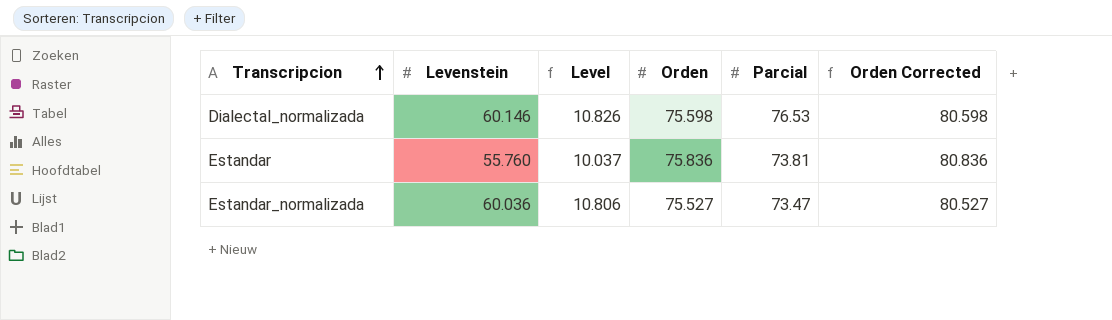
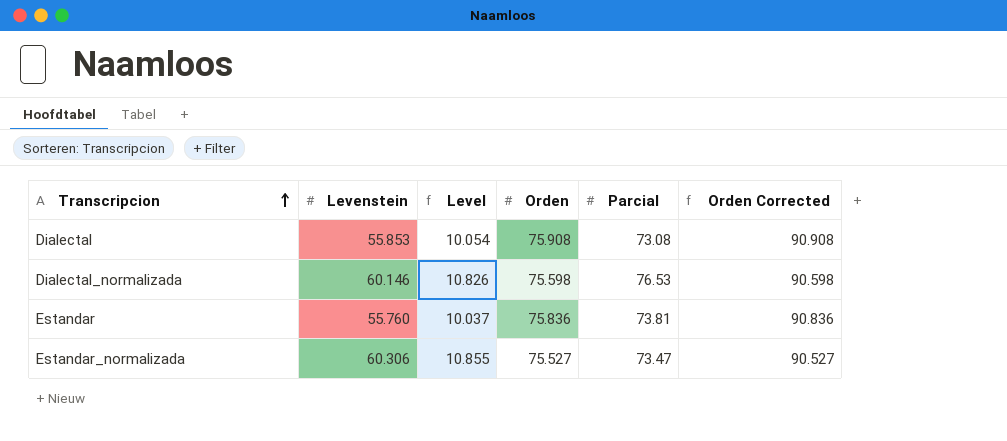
column Orden Corrected | formula: [Orden] + 5 -> [Orden] + 15
row Dialectal: none -> 55.853 | 10.054 | 75.908 | 73.08 | 90.908
Estandar_normalizada | Levenstein: 60.036 -> 60.306
Estandar_normalizada | Level: 10.806 -> 10.855

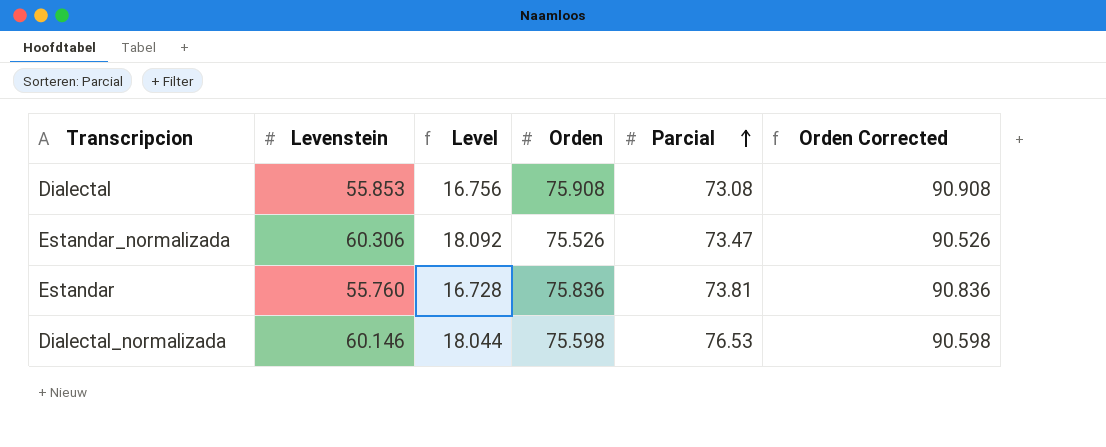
row order: Transcripcion ascending -> Parcial ascending
column Level | formula: [Levenstein] * 0.18 -> [Levenstein] * 0.3
Estandar_normalizada | Orden: 75.527 -> 75.526
Estandar_normalizada | Orden Corrected: 90.527 -> 90.526

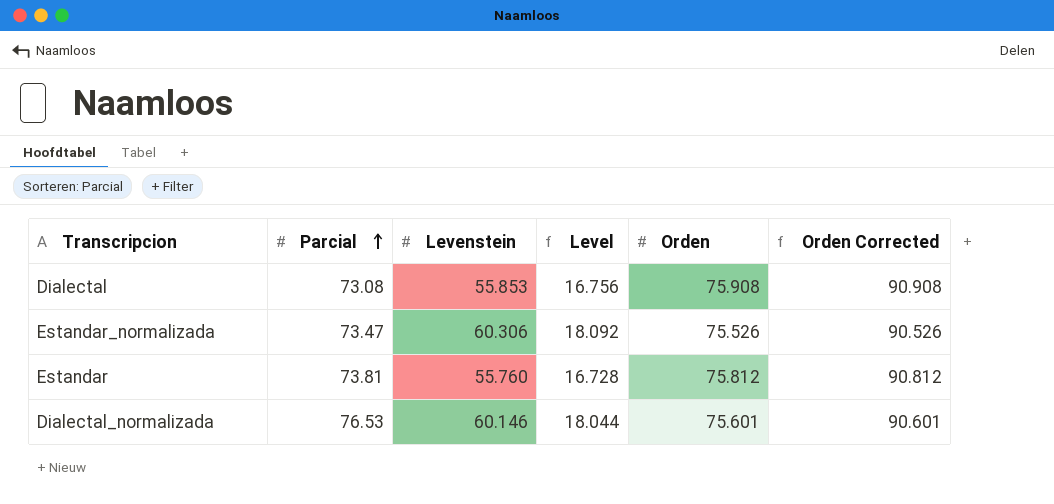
column Parcial | position: 5 -> 2
Estandar | Orden: 75.836 -> 75.812
Estandar | Orden Corrected: 90.836 -> 90.812
Dialectal_normalizada | Orden: 75.598 -> 75.601
Dialectal_normalizada | Orden Corrected: 90.598 -> 90.601

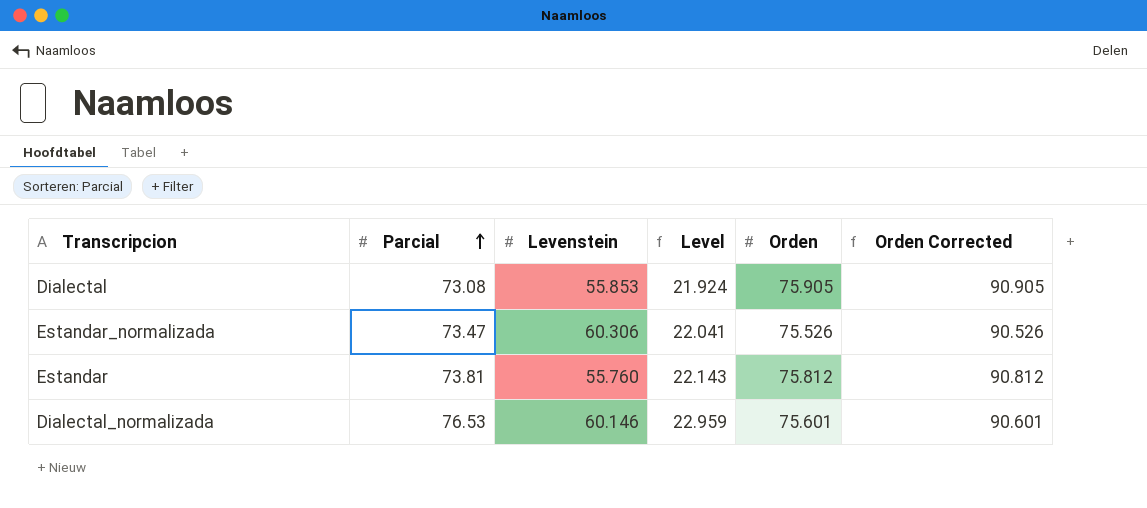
column Level | formula: [Levenstein] * 0.3 -> [Parcial] * 0.3
Dialectal | Orden: 75.908 -> 75.905
Dialectal | Orden Corrected: 90.908 -> 90.905

